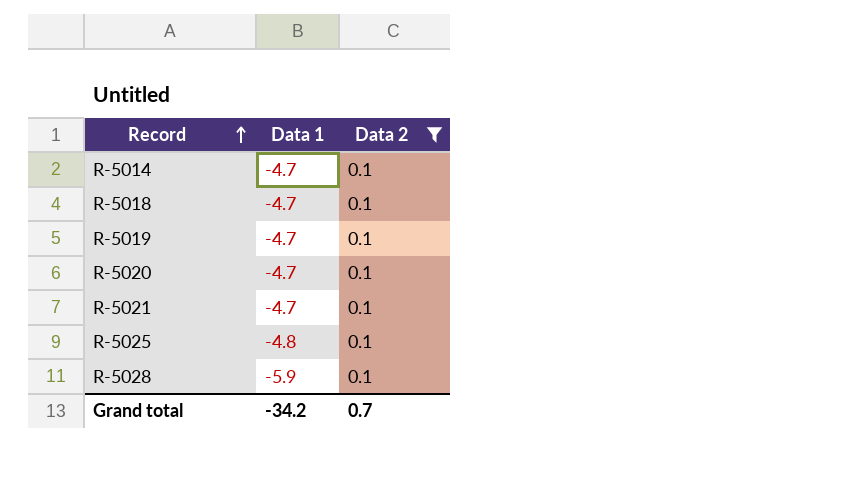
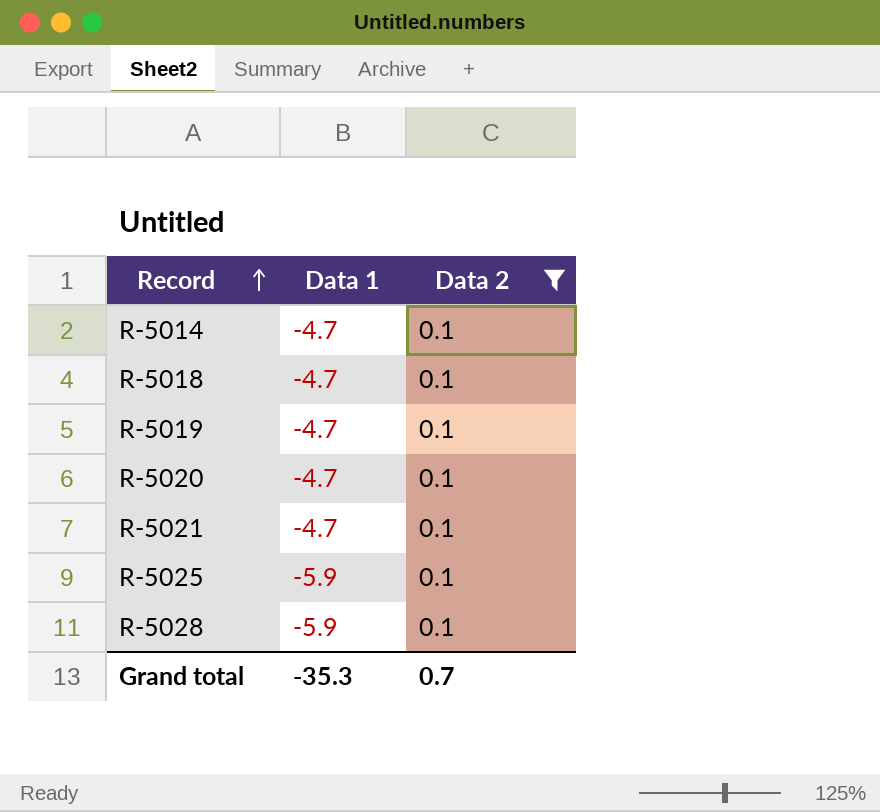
R-5025 | Data 1: -4.8 -> -5.9
Grand total | Data 1: -34.2 -> -35.3

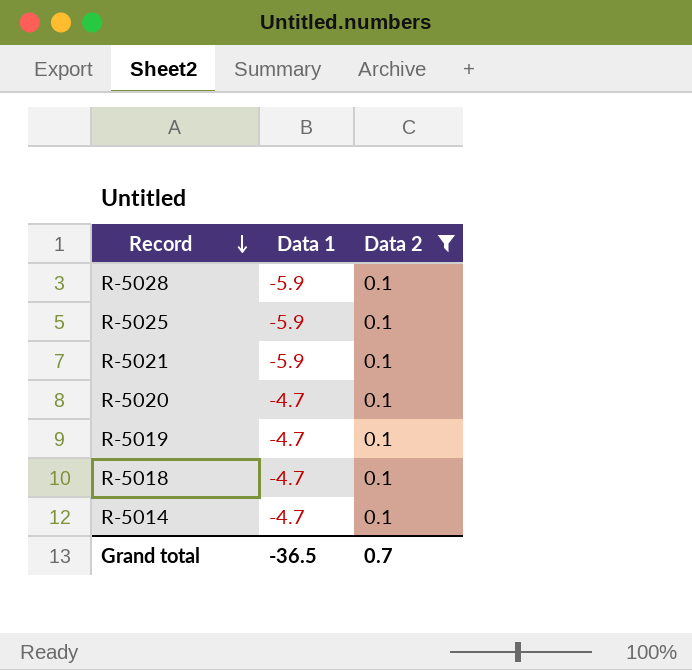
row order: Record ascending -> Record descending
R-5021 | Data 1: -4.7 -> -5.9
Grand total | Data 1: -35.3 -> -36.5

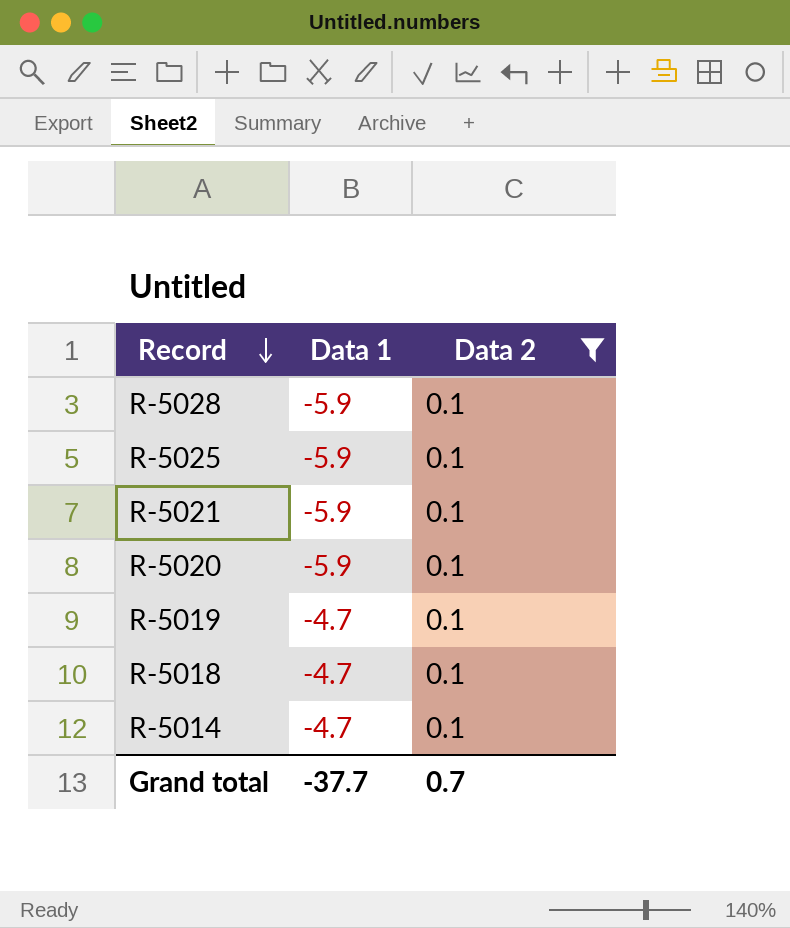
R-5020 | Data 1: -4.7 -> -5.9
Grand total | Data 1: -36.5 -> -37.7

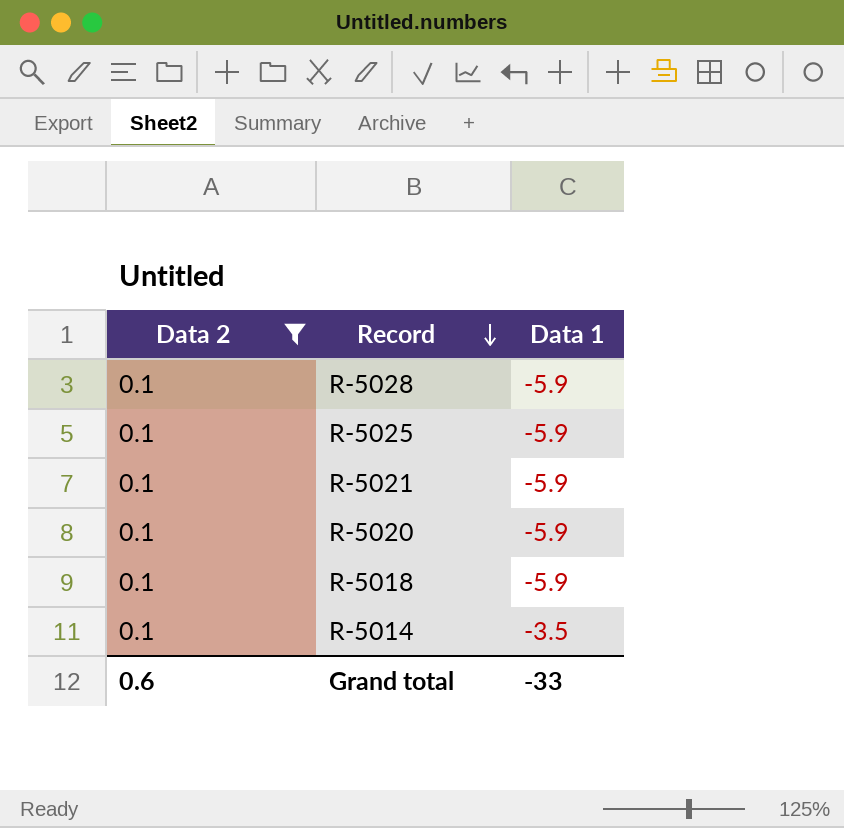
column Data 2 | position: 3 -> 1
row R-5019: -4.7 | 0.1 -> none
R-5018 | Data 1: -4.7 -> -5.9
R-5014 | Data 1: -4.7 -> -3.5
Grand total | Data 2: 0.7 -> 0.6
Grand total | Data 1: -37.7 -> -33

